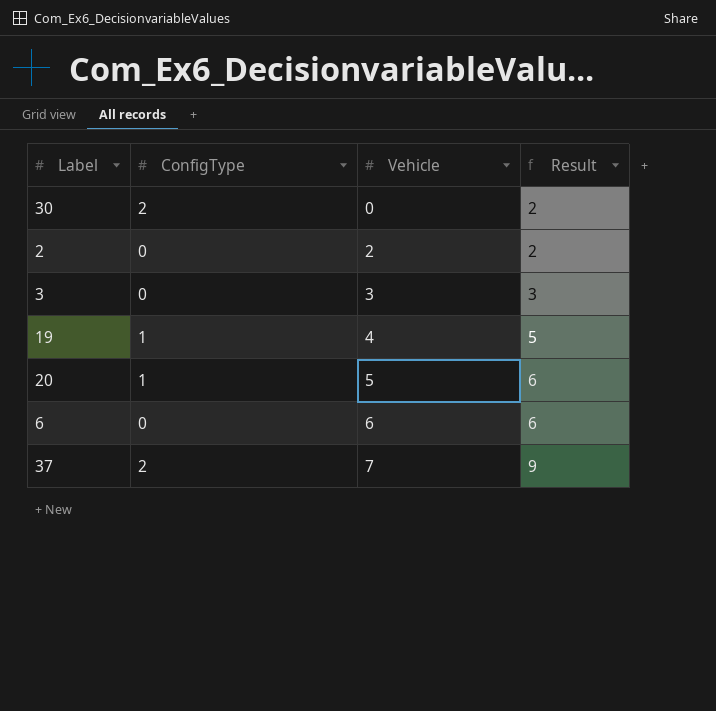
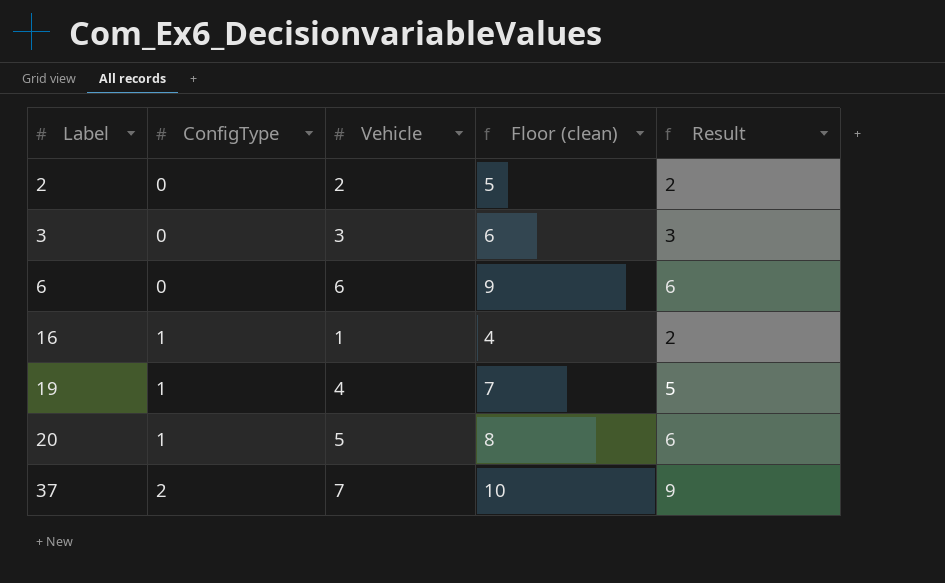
row order: Vehicle ascending -> Label ascending
column Floor (clean) | formula: none -> [Vehicle] + 3
row 30: 2 | 0 | 2 -> none
row 16: none -> 1 | 1 | 4 | 2

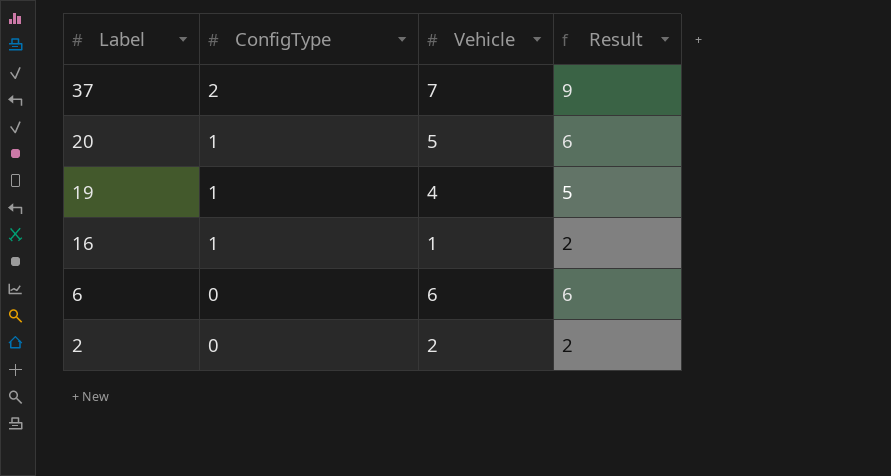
row order: Label ascending -> Label descending
column Floor (clean) | formula: [Vehicle] + 3 -> none
row 3: 0 | 3 | 6 | 3 -> none

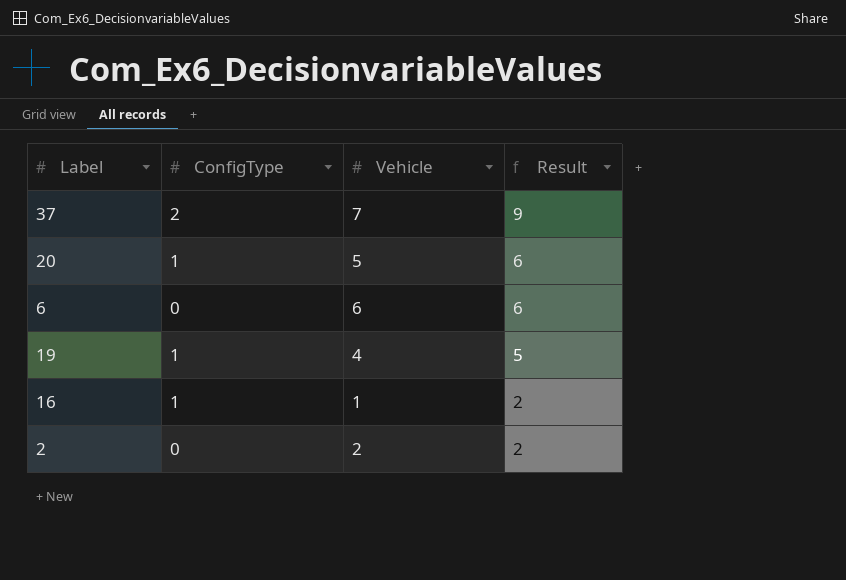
row order: Label descending -> Result descending

